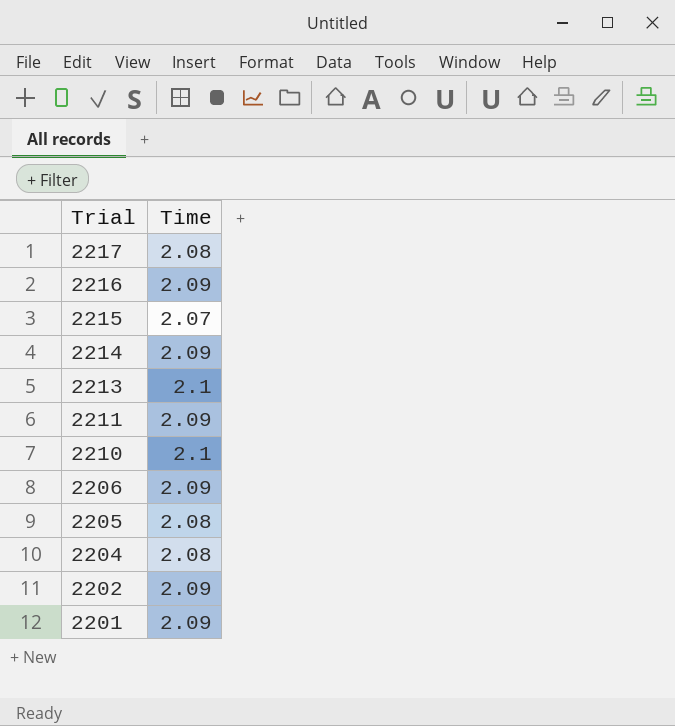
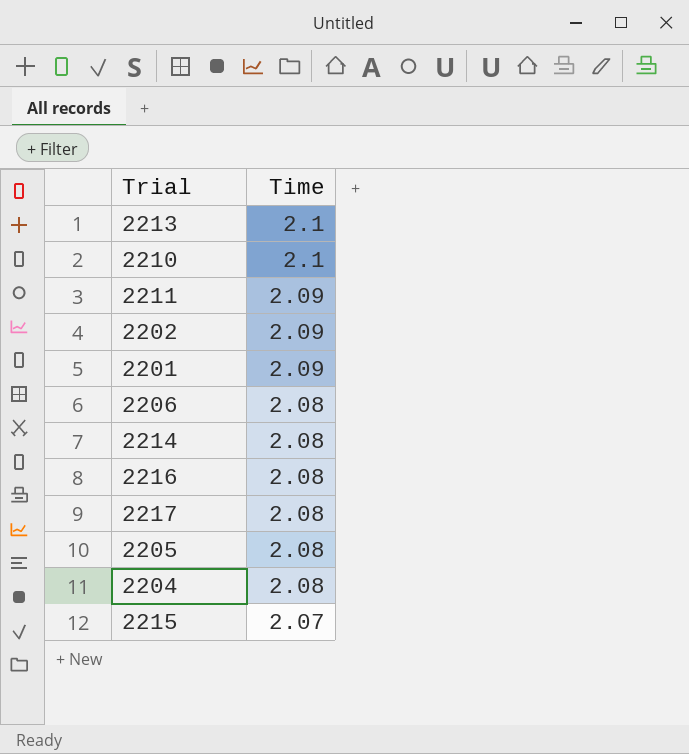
row order: Trial descending -> Time descending
2206 | Time: 2.09 -> 2.08
2214 | Time: 2.09 -> 2.08
2216 | Time: 2.09 -> 2.08

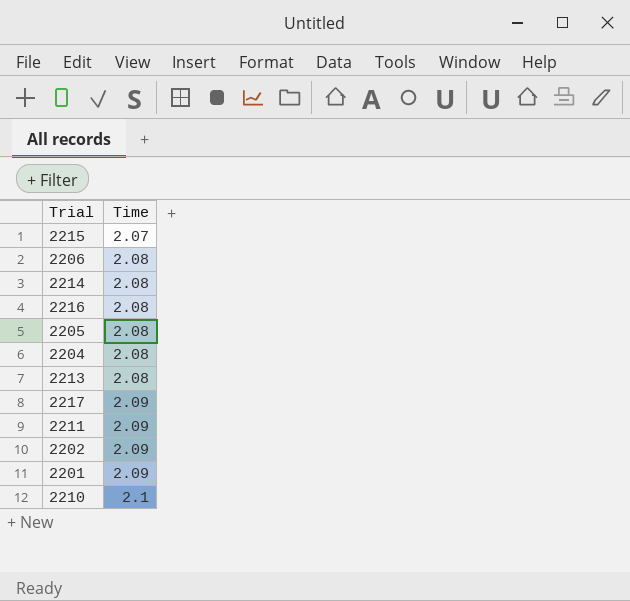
row order: Time descending -> Time ascending
2213 | Time: 2.1 -> 2.08
2217 | Time: 2.08 -> 2.09

